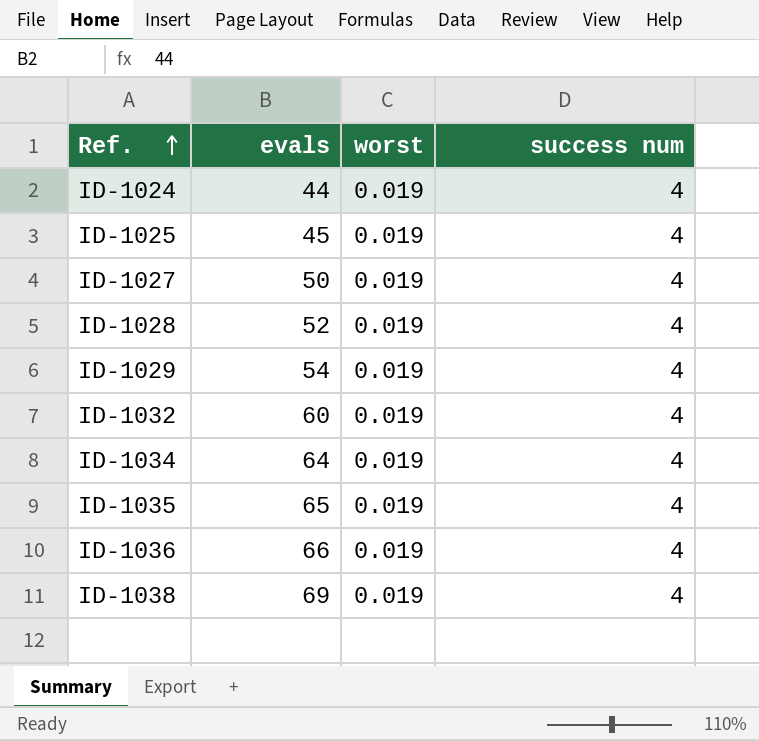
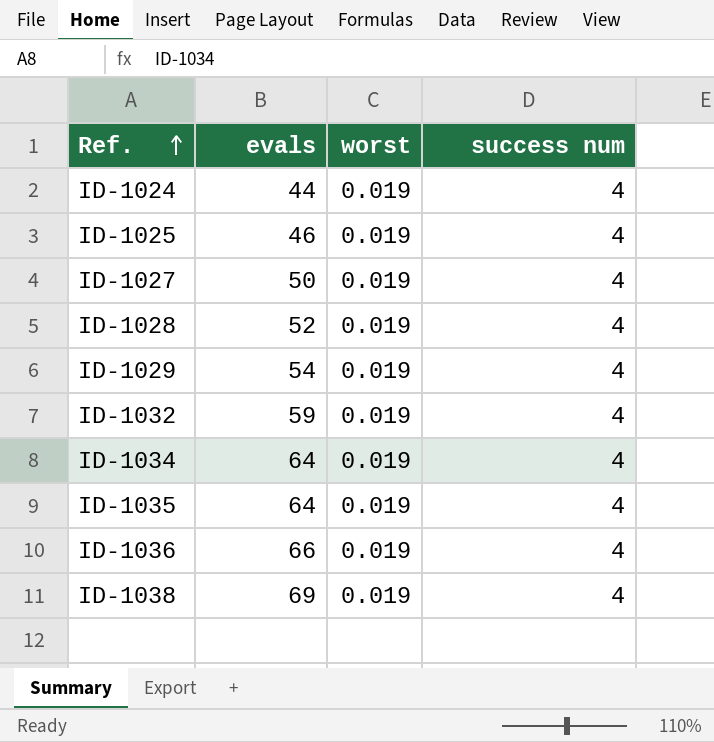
ID-1025 | evals: 45 -> 46
ID-1032 | evals: 60 -> 59
ID-1035 | evals: 65 -> 64

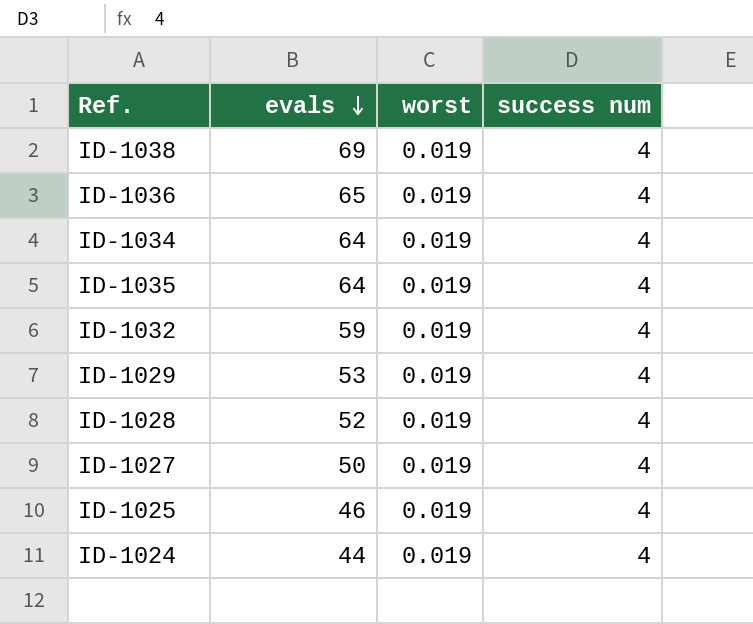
row order: Ref. ascending -> evals descending
ID-1036 | evals: 66 -> 65
ID-1029 | evals: 54 -> 53

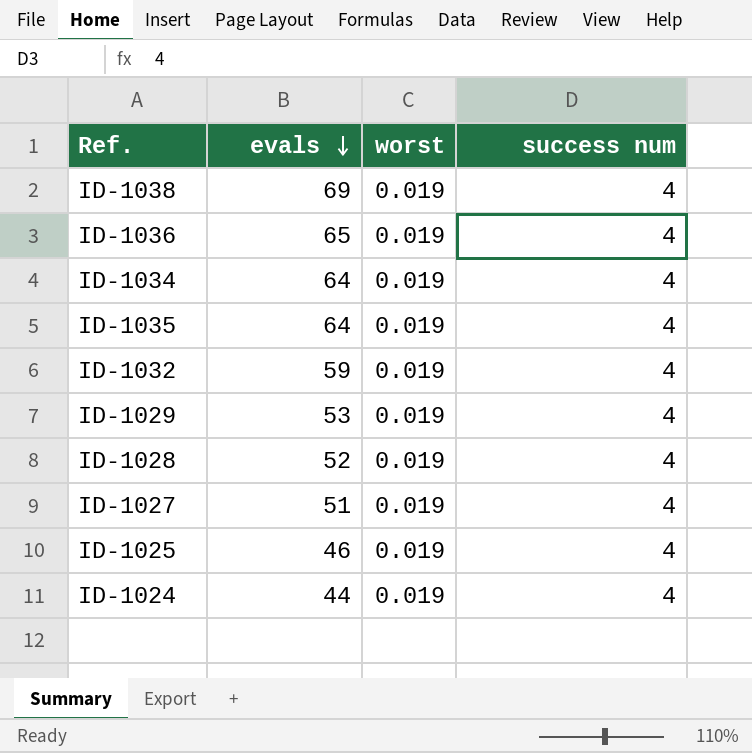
ID-1027 | evals: 50 -> 51

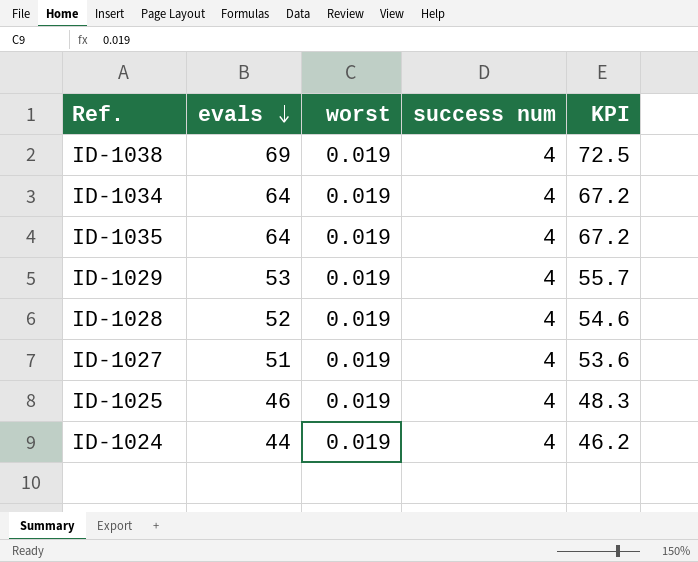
column KPI | formula: none -> [evals] * 1.05
row ID-1036: 65 | 0.019 | 4 -> none
row ID-1032: 59 | 0.019 | 4 -> none

